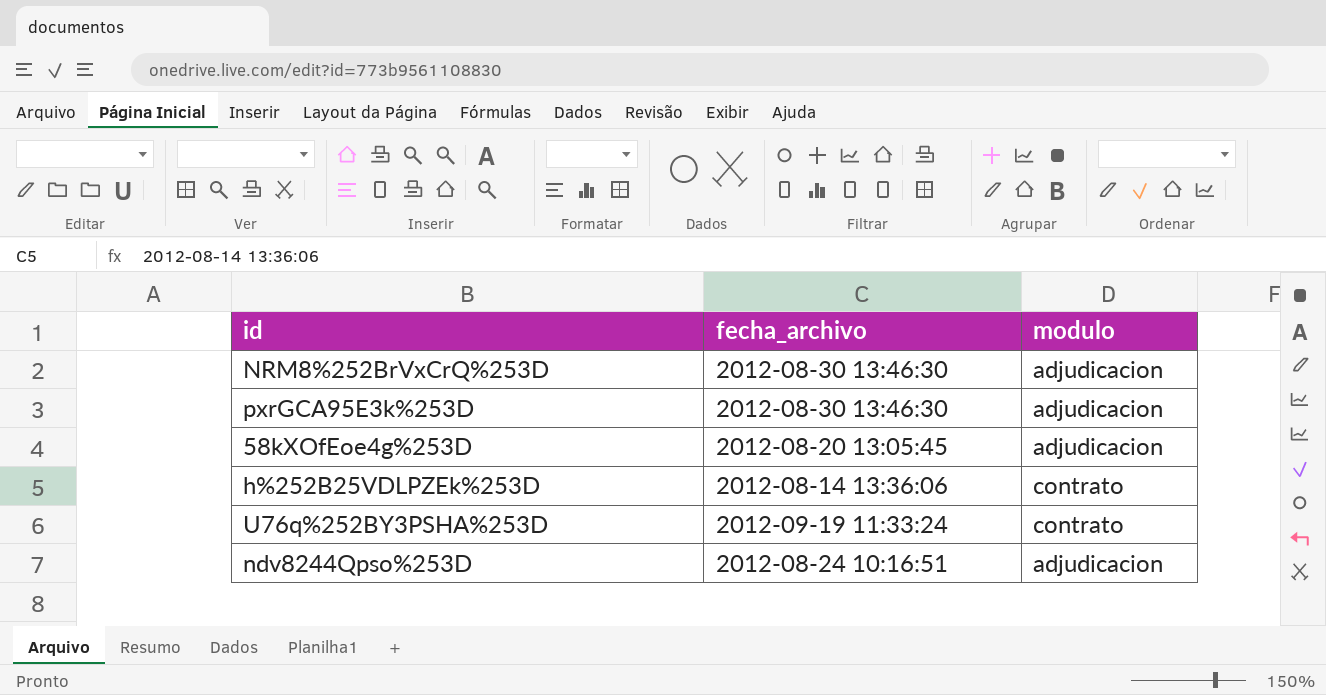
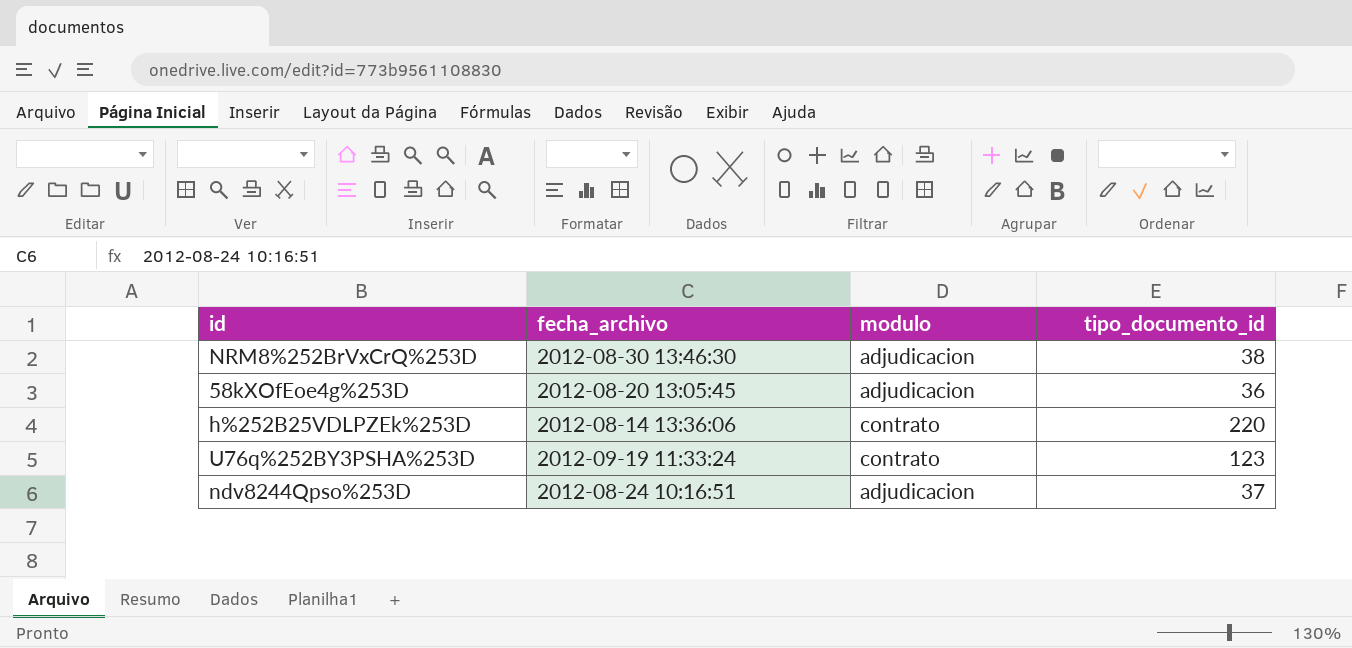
column tipo_documento_id | position: none -> 4
row pxrGCA95E3k%253D: 2012-08-30 13:46:30 | adjudicacion -> none

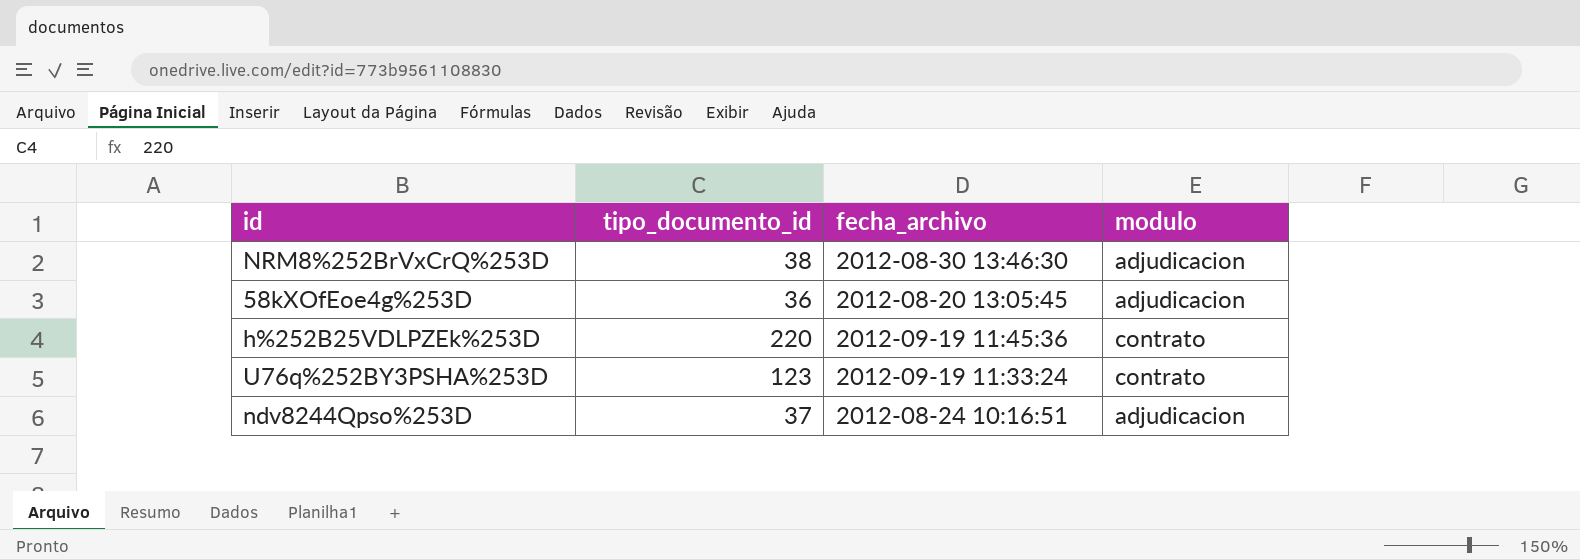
column tipo_documento_id | position: 4 -> 2
h%252B25VDLPZEk%253D | fecha_archivo: 2012-08-14 13:36:06 -> 2012-09-19 11:45:36

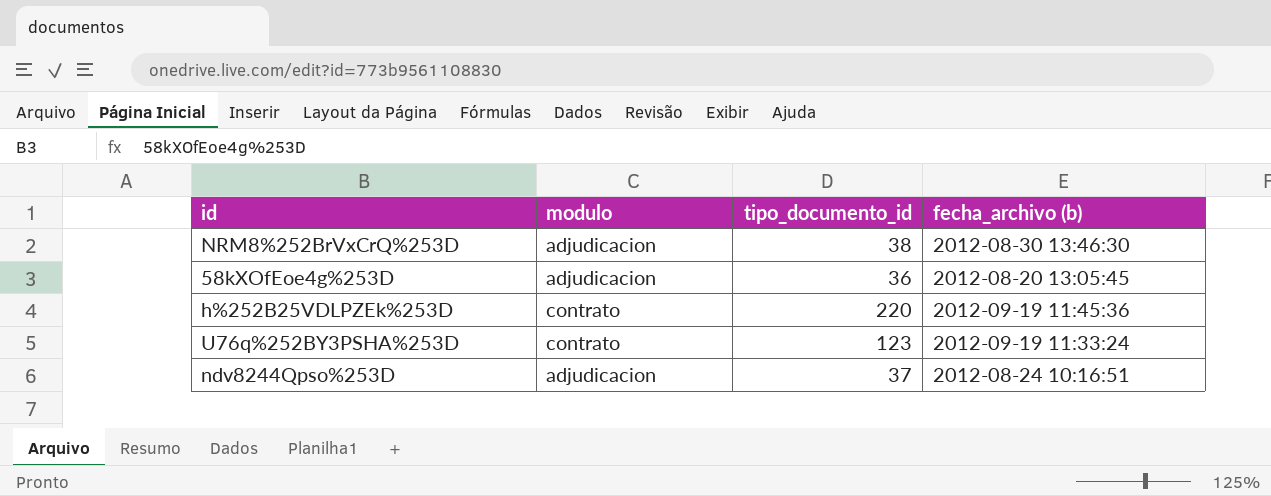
column modulo | position: 4 -> 2
column name: fecha_archivo -> fecha_archivo (b)

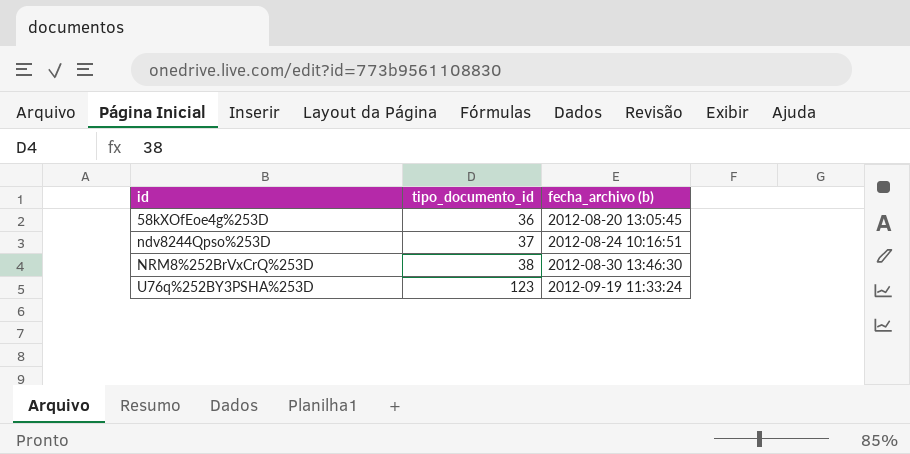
row order: none -> id ascending
column modulo | position: 2 -> none
row h%252B25VDLPZEk%253D: contrato | 220 | 2012-09-19 11:45:36 -> none

